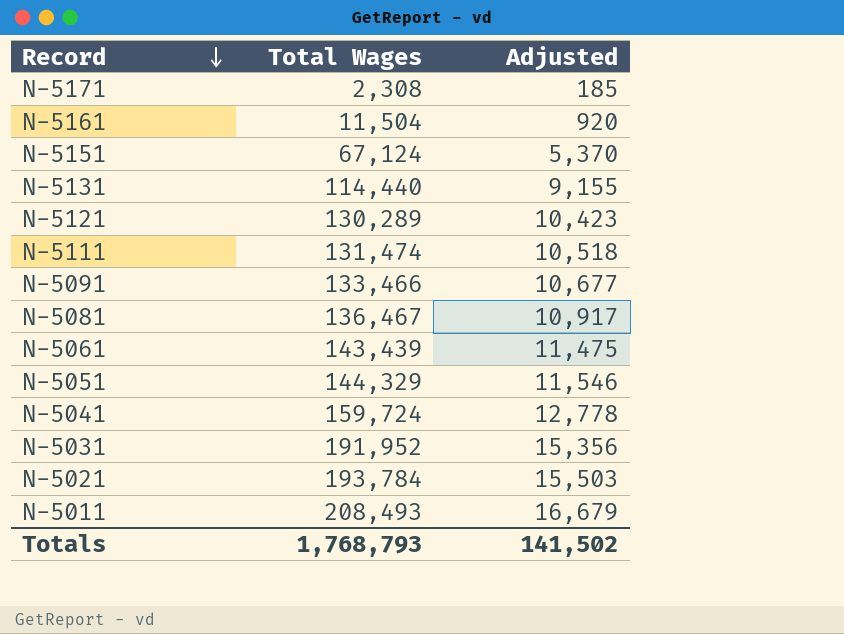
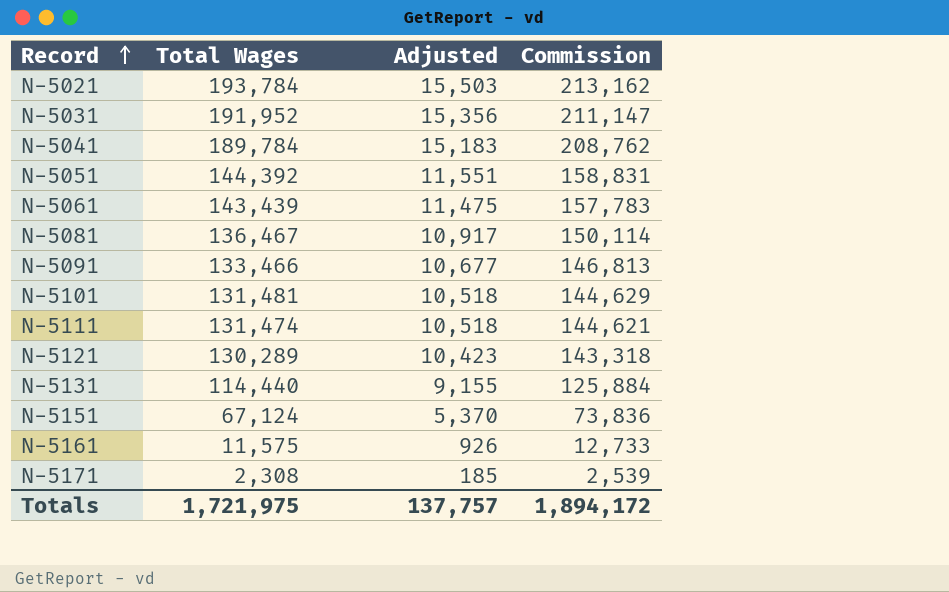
row order: Record descending -> Record ascending
column Commission | formula: none -> [Total Wages] * 1.1
row N-5011: 208,493 | 16,679 -> none
N-5041 | Total Wages: 159,724 -> 189,784
N-5041 | Adjusted: 12,778 -> 15,183
N-5051 | Total Wages: 144,329 -> 144,392
N-5051 | Adjusted: 11,546 -> 11,551
row N-5101: none -> 131,481 | 10,518 | 144,629
N-5161 | Total Wages: 11,504 -> 11,575
N-5161 | Adjusted: 920 -> 926
Totals | Total Wages: 1,768,793 -> 1,721,975
Totals | Adjusted: 141,502 -> 137,757

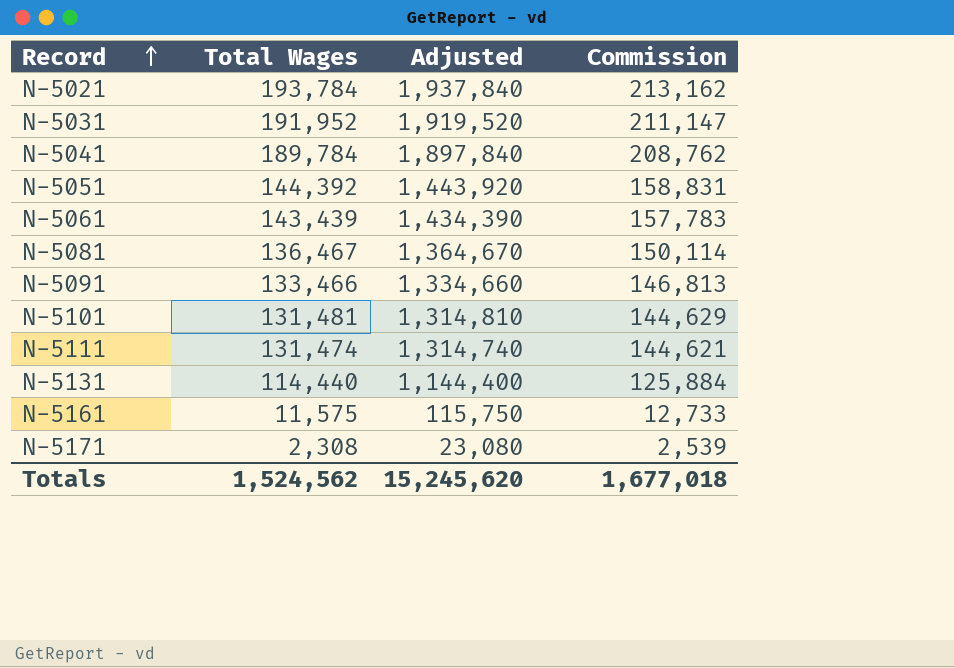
column Adjusted | formula: [Total Wages] * 0.08 -> [Total Wages] * 10
row N-5121: 130,289 | 10,423 | 143,318 -> none
row N-5151: 67,124 | 5,370 | 73,836 -> none
Totals | Total Wages: 1,721,975 -> 1,524,562
Totals | Adjusted: 137,757 -> 15,245,620
Totals | Commission: 1,894,172 -> 1,677,018

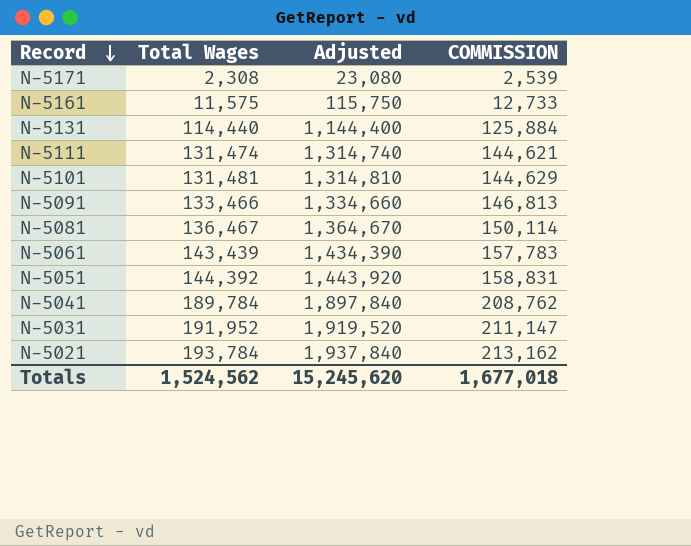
row order: Record ascending -> Record descending
column name: Commission -> COMMISSION

